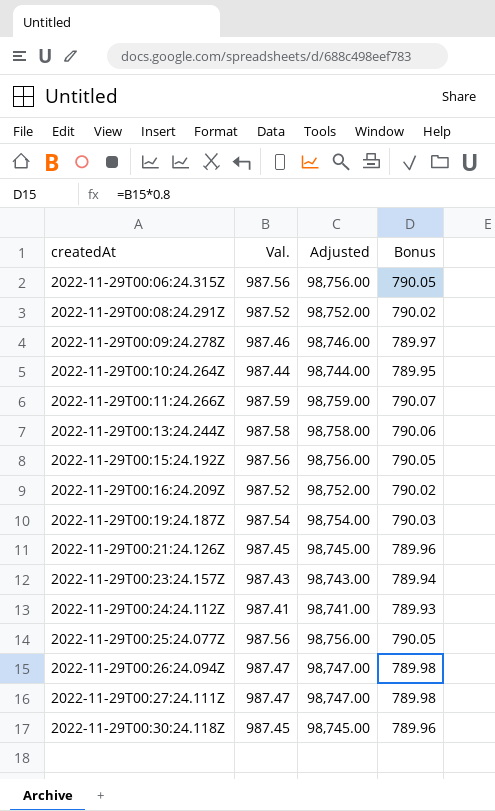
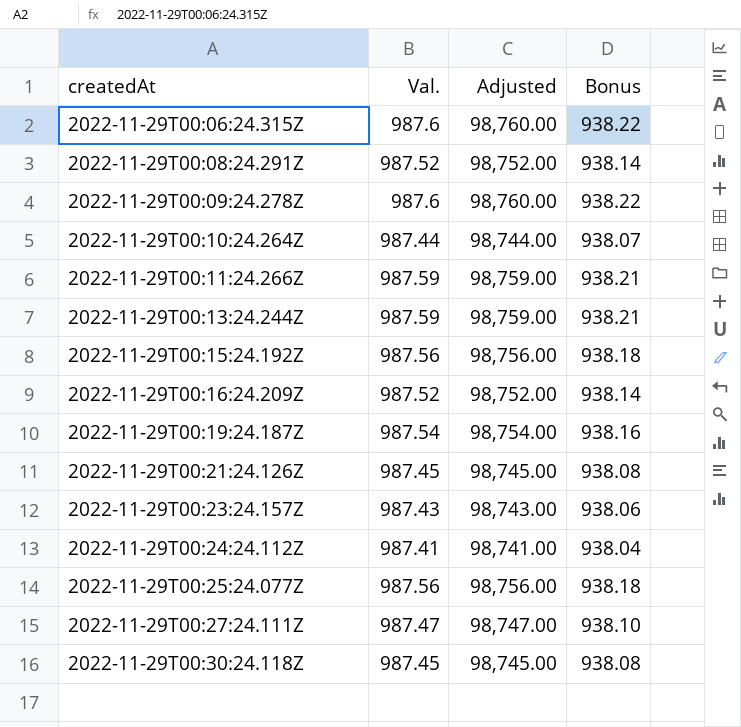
column Bonus | formula: [Val.] * 0.8 -> [Val.] * 0.95
row 2022-11-29T00:26:24.094Z: 987.47 | 98,747.00 | 789.98 -> none
2022-11-29T00:06:24.315Z | Val.: 987.56 -> 987.6
2022-11-29T00:06:24.315Z | Adjusted: 98,756.00 -> 98,760.00
2022-11-29T00:09:24.278Z | Val.: 987.46 -> 987.6
2022-11-29T00:09:24.278Z | Adjusted: 98,746.00 -> 98,760.00
2022-11-29T00:13:24.244Z | Val.: 987.58 -> 987.59
2022-11-29T00:13:24.244Z | Adjusted: 98,758.00 -> 98,759.00

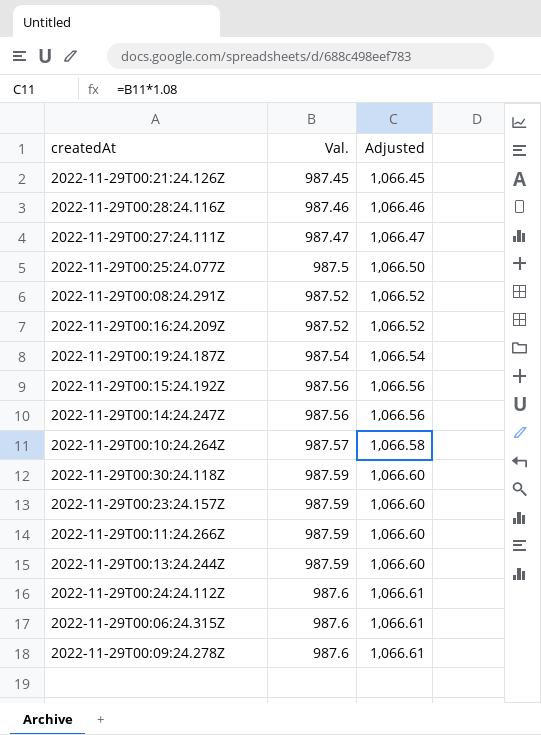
row order: createdAt ascending -> Val. ascending
column Bonus | formula: [Val.] * 0.95 -> none
column Adjusted | formula: [Val.] * 100 -> [Val.] * 1.08
row 2022-11-29T00:28:24.116Z: none -> 987.46 | 1,066.46
2022-11-29T00:25:24.077Z | Val.: 987.56 -> 987.5
row 2022-11-29T00:14:24.247Z: none -> 987.56 | 1,066.56
2022-11-29T00:10:24.264Z | Val.: 987.44 -> 987.57
2022-11-29T00:30:24.118Z | Val.: 987.45 -> 987.59
2022-11-29T00:23:24.157Z | Val.: 987.43 -> 987.59
2022-11-29T00:24:24.112Z | Val.: 987.41 -> 987.6

